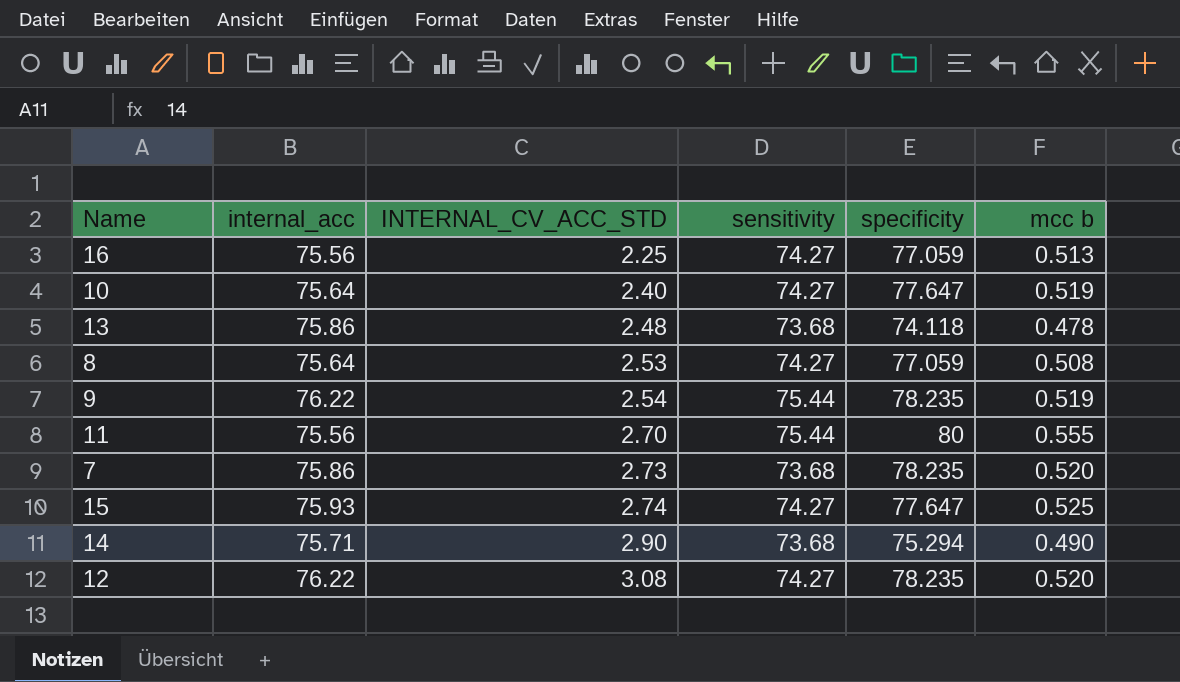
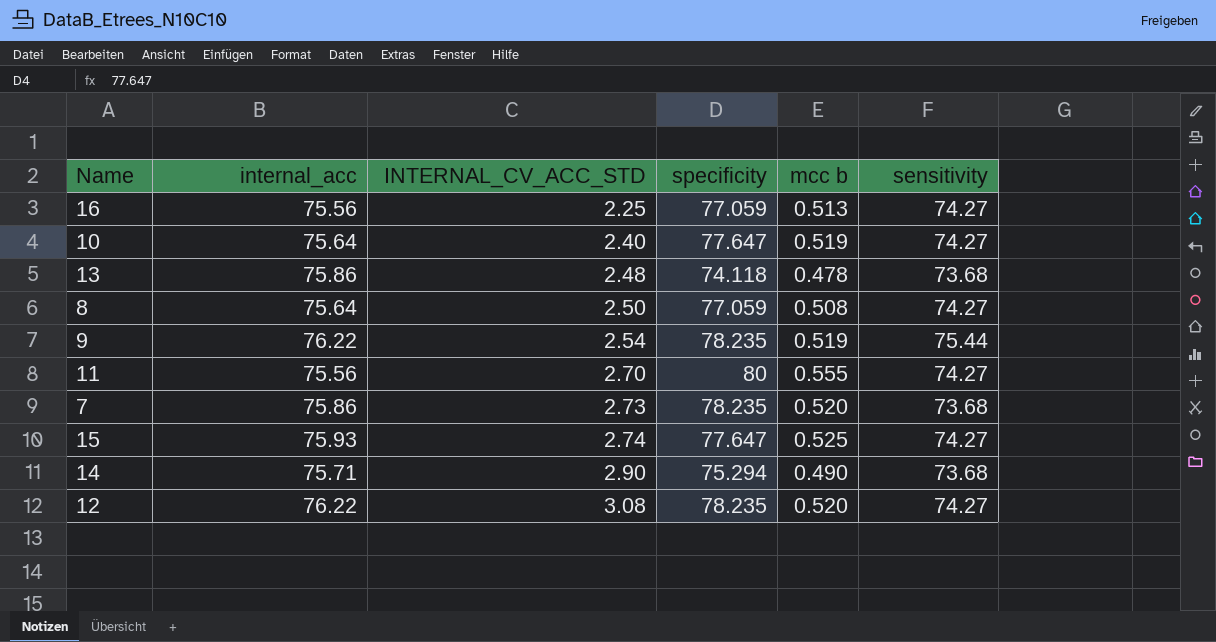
column sensitivity | position: 4 -> 6
8 | INTERNAL_CV_ACC_STD: 2.53 -> 2.50
11 | sensitivity: 75.44 -> 74.27

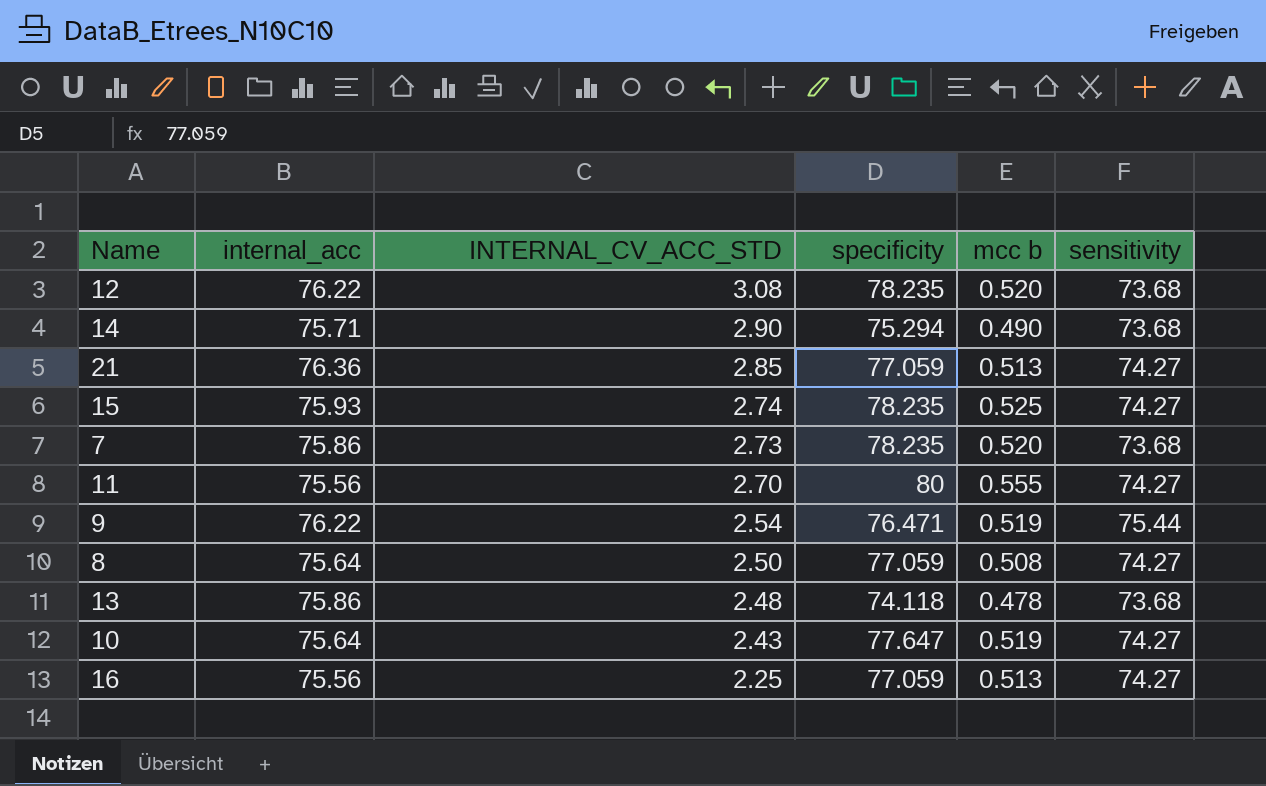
row order: INTERNAL_CV_ACC_STD ascending -> INTERNAL_CV_ACC_STD descending
12 | sensitivity: 74.27 -> 73.68
row 21: none -> 76.36 | 2.85 | 77.059 | 0.513 | 74.27
15 | specificity: 77.647 -> 78.235
9 | specificity: 78.235 -> 76.471
10 | INTERNAL_CV_ACC_STD: 2.40 -> 2.43

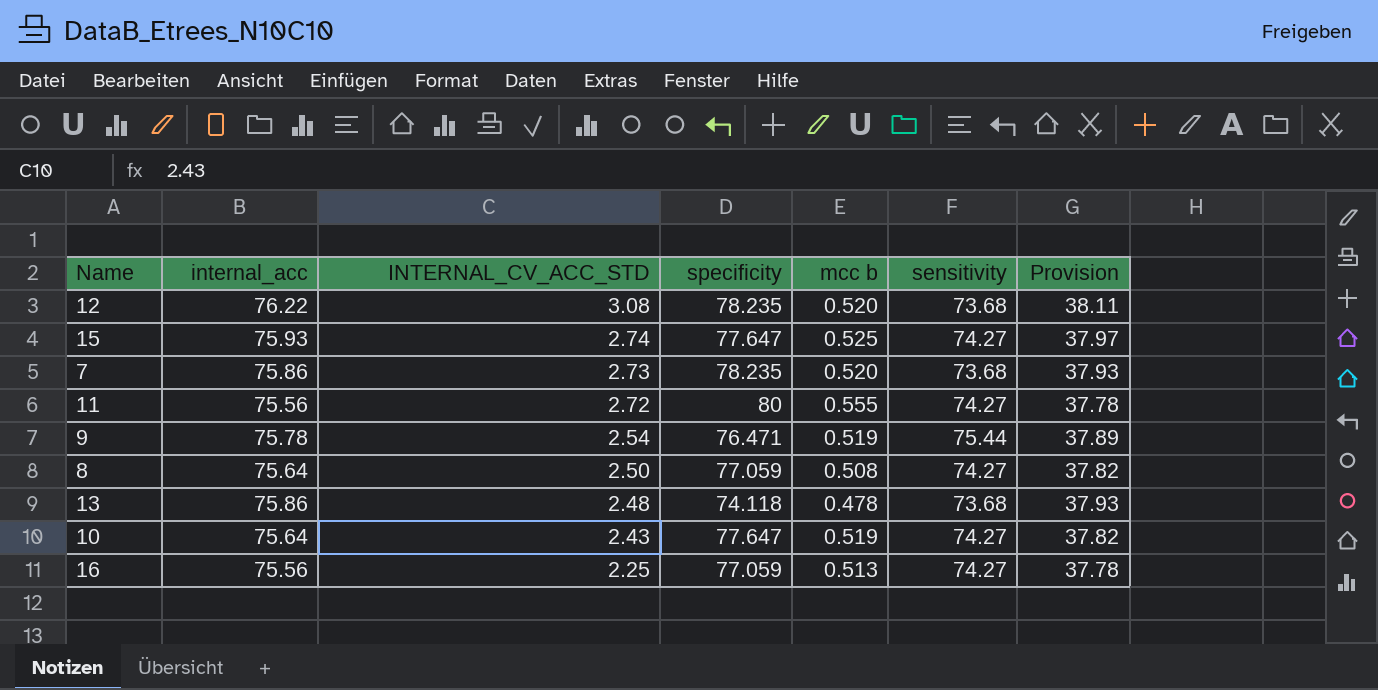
column Provision | formula: none -> [internal_acc] * 0.5
row 14: 75.71 | 2.90 | 75.294 | 0.490 | 73.68 -> none
row 21: 76.36 | 2.85 | 77.059 | 0.513 | 74.27 -> none
15 | specificity: 78.235 -> 77.647
11 | INTERNAL_CV_ACC_STD: 2.70 -> 2.72
9 | internal_acc: 76.22 -> 75.78

